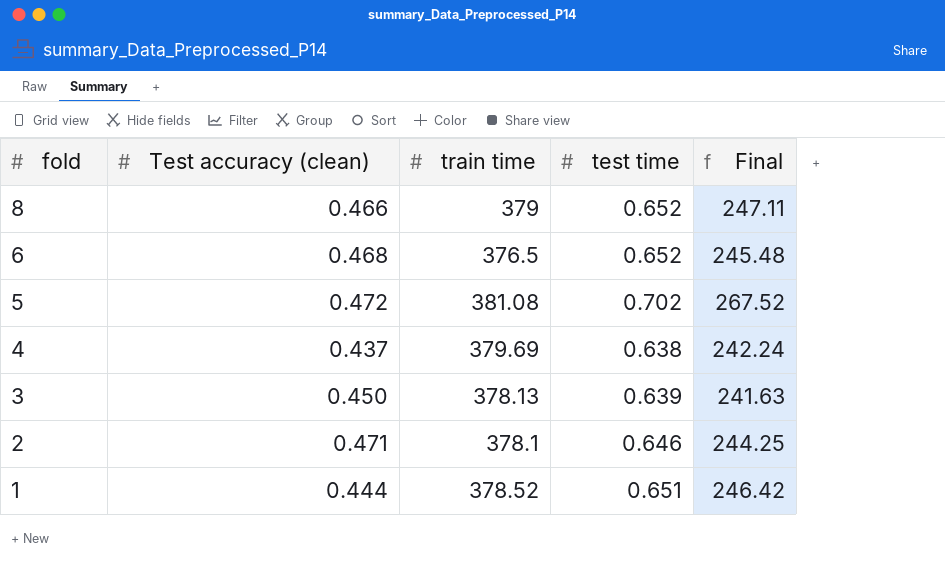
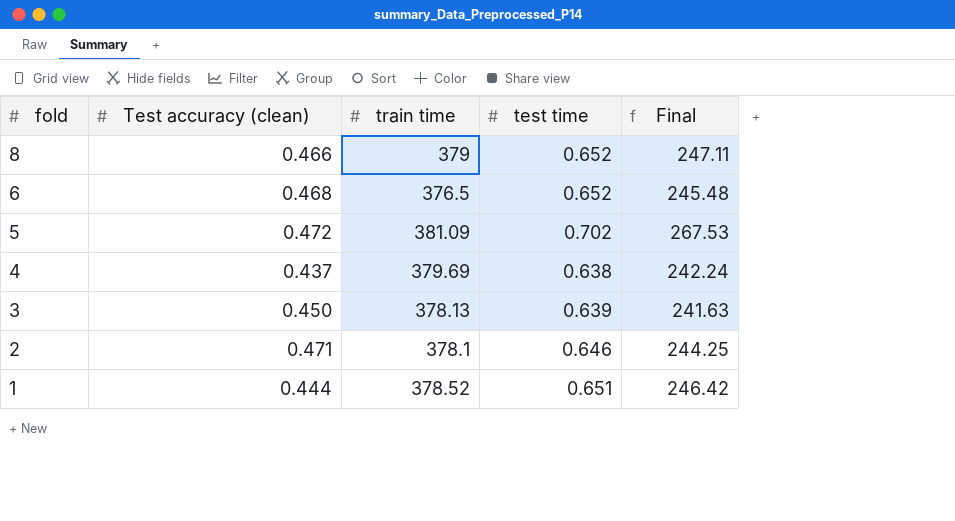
5 | train time: 381.08 -> 381.09
5 | Final: 267.52 -> 267.53

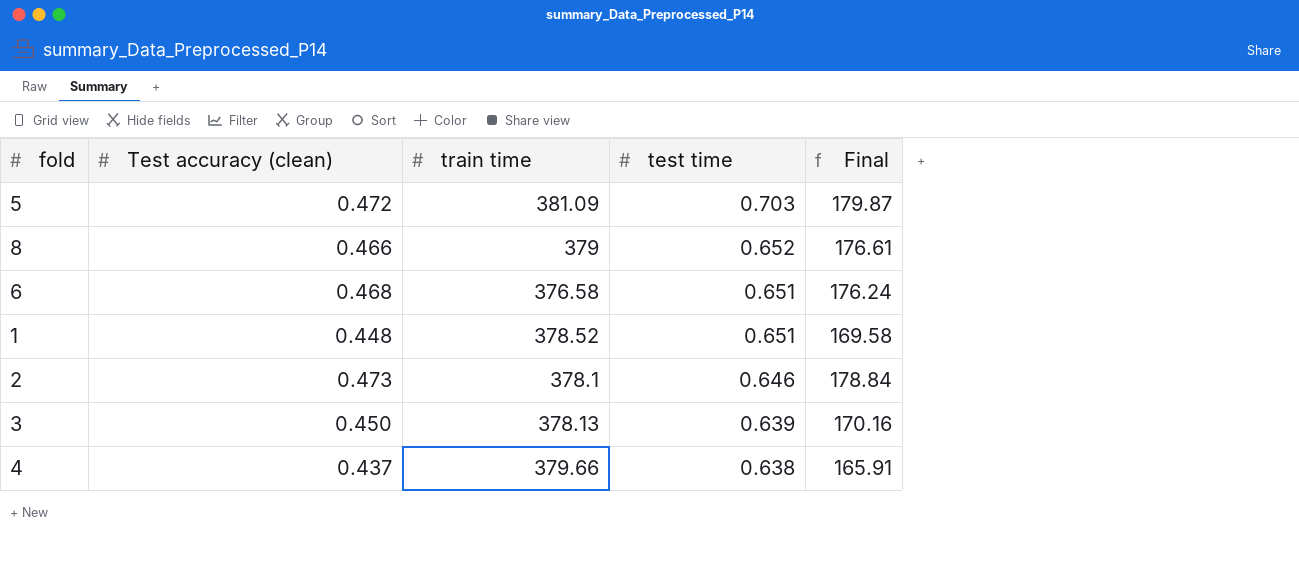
row order: fold descending -> test time descending
column Final | formula: [train time] * [test time] -> [Test accuracy (clean)] * [train time]
5 | test time: 0.702 -> 0.703
6 | train time: 376.5 -> 376.58
6 | test time: 0.652 -> 0.651
1 | Test accuracy (clean): 0.444 -> 0.448
2 | Test accuracy (clean): 0.471 -> 0.473
4 | train time: 379.69 -> 379.66

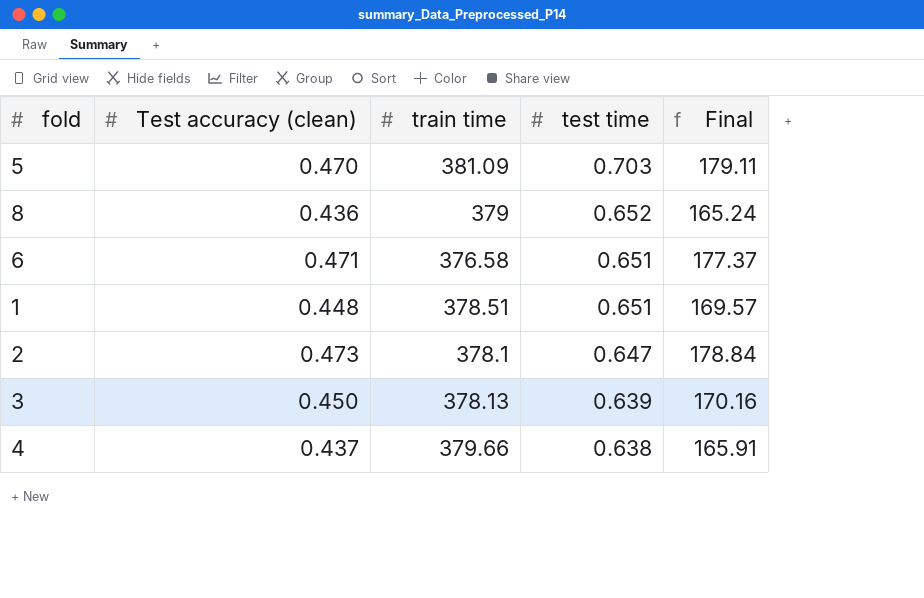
5 | Test accuracy (clean): 0.472 -> 0.470
5 | Final: 179.87 -> 179.11
8 | Test accuracy (clean): 0.466 -> 0.436
8 | Final: 176.61 -> 165.24
6 | Test accuracy (clean): 0.468 -> 0.471
6 | Final: 176.24 -> 177.37
1 | train time: 378.52 -> 378.51
1 | Final: 169.58 -> 169.57
2 | test time: 0.646 -> 0.647

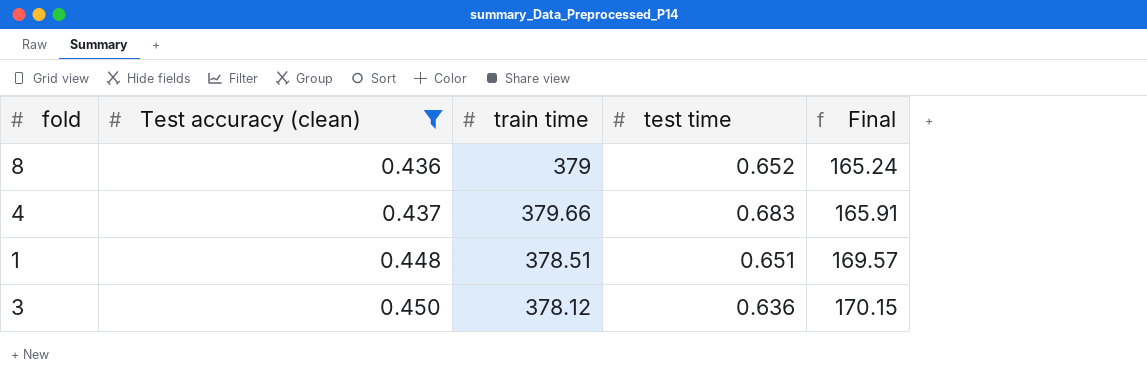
filter: none -> Test accuracy (clean) <= 0.450
row order: test time descending -> Test accuracy (clean) ascending
4 | test time: 0.638 -> 0.683
3 | train time: 378.13 -> 378.12
3 | test time: 0.639 -> 0.636
3 | Final: 170.16 -> 170.15

